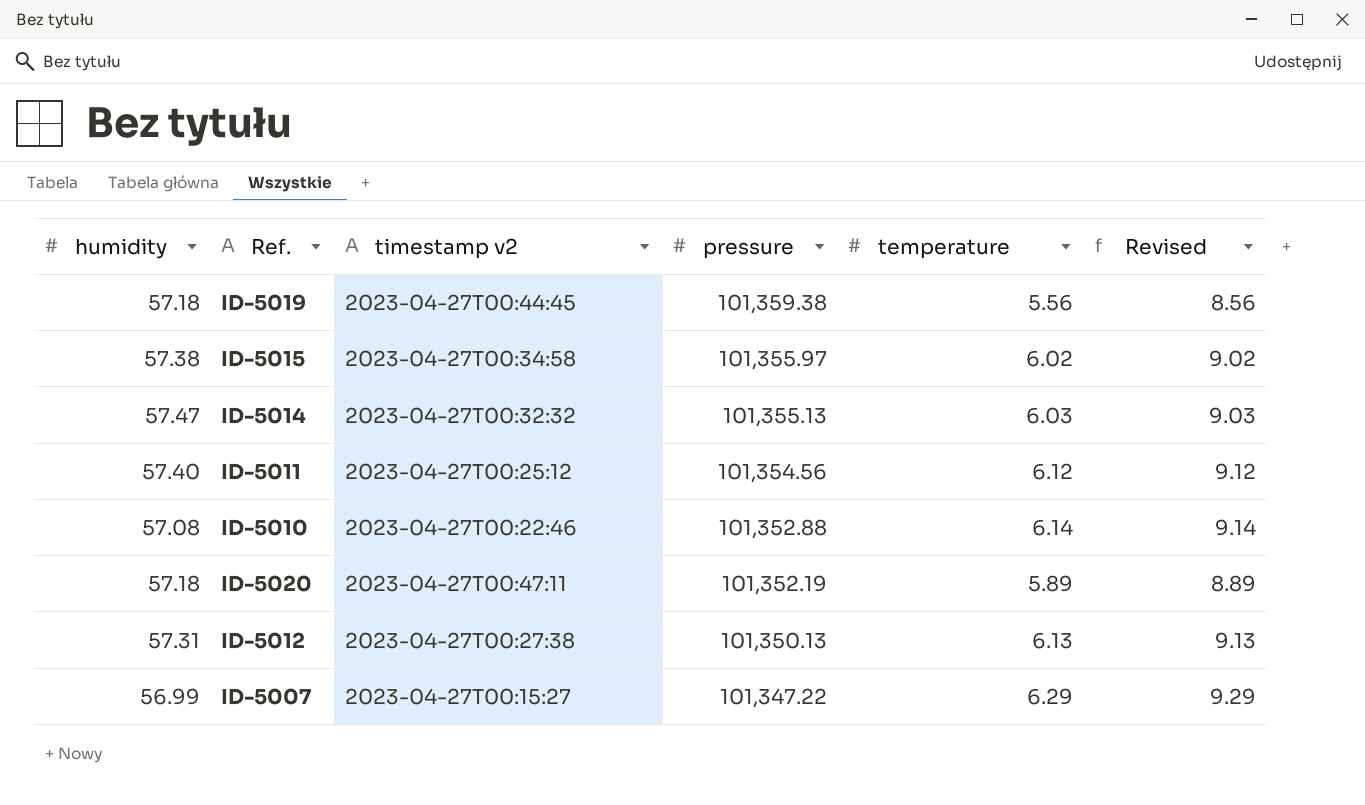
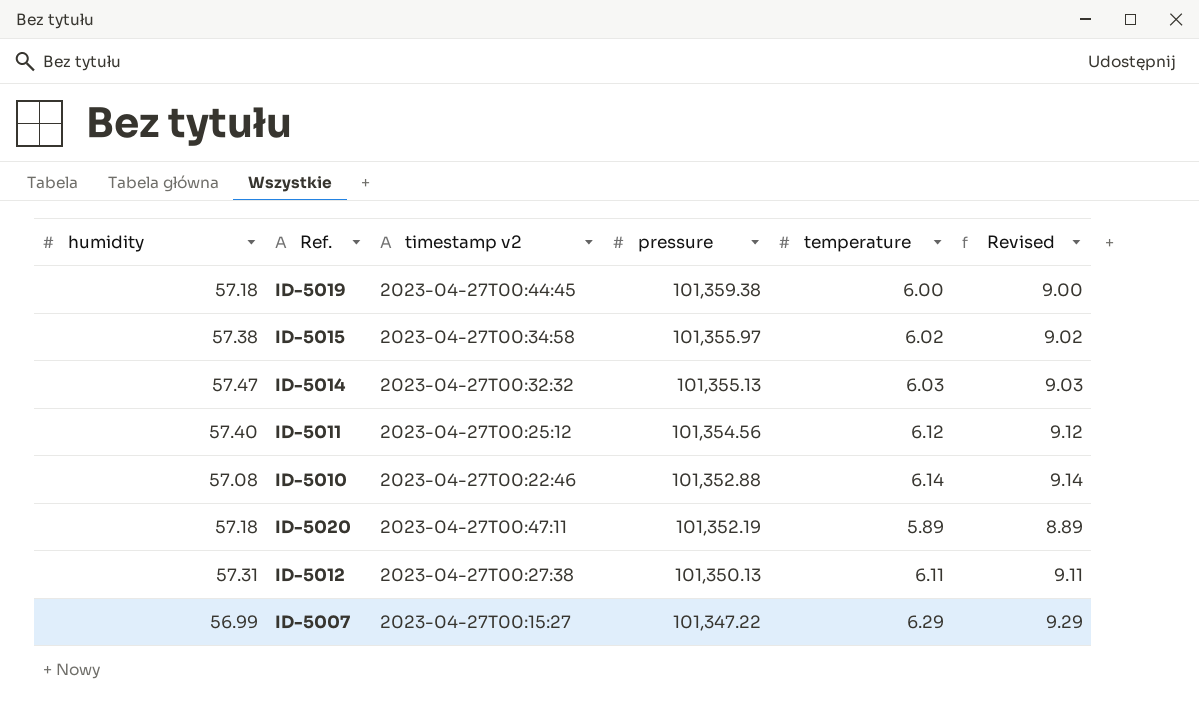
ID-5019 | temperature: 5.56 -> 6.00
ID-5019 | Revised: 8.56 -> 9.00
ID-5012 | temperature: 6.13 -> 6.11
ID-5012 | Revised: 9.13 -> 9.11

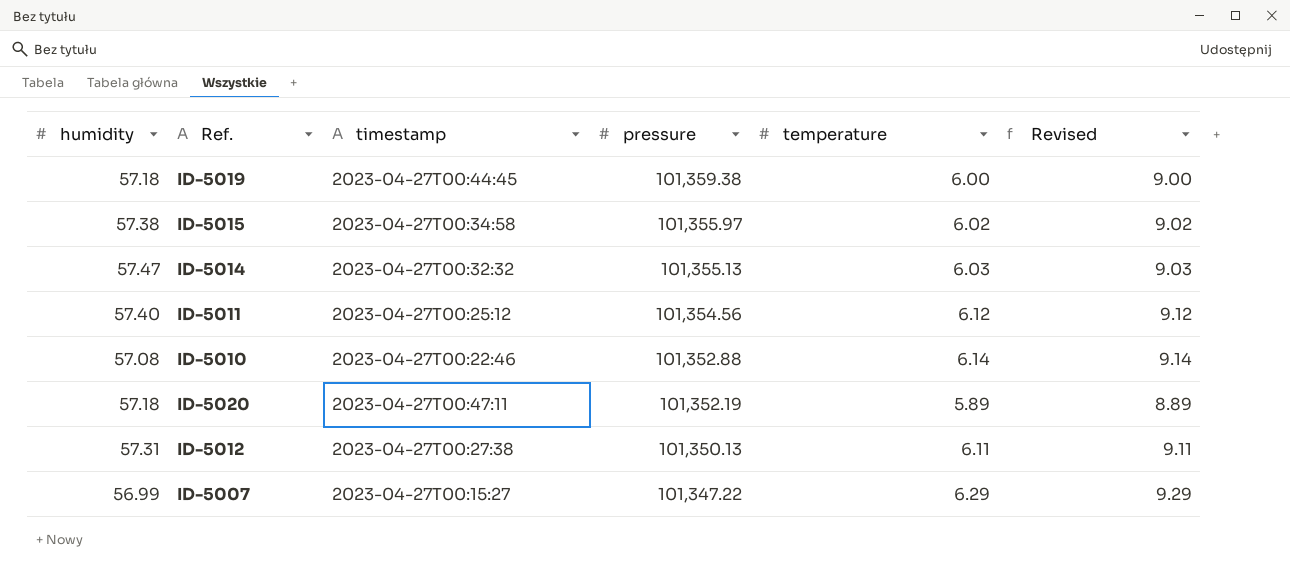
column name: timestamp v2 -> timestamp

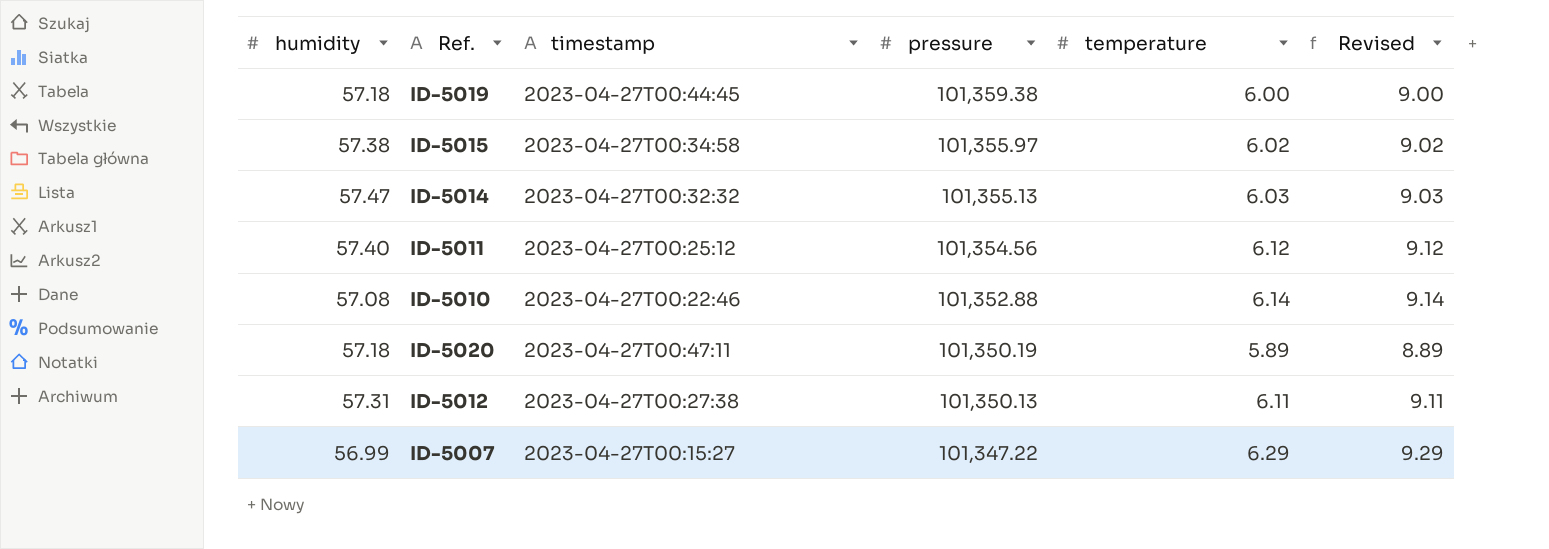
ID-5020 | pressure: 101,352.19 -> 101,350.19

